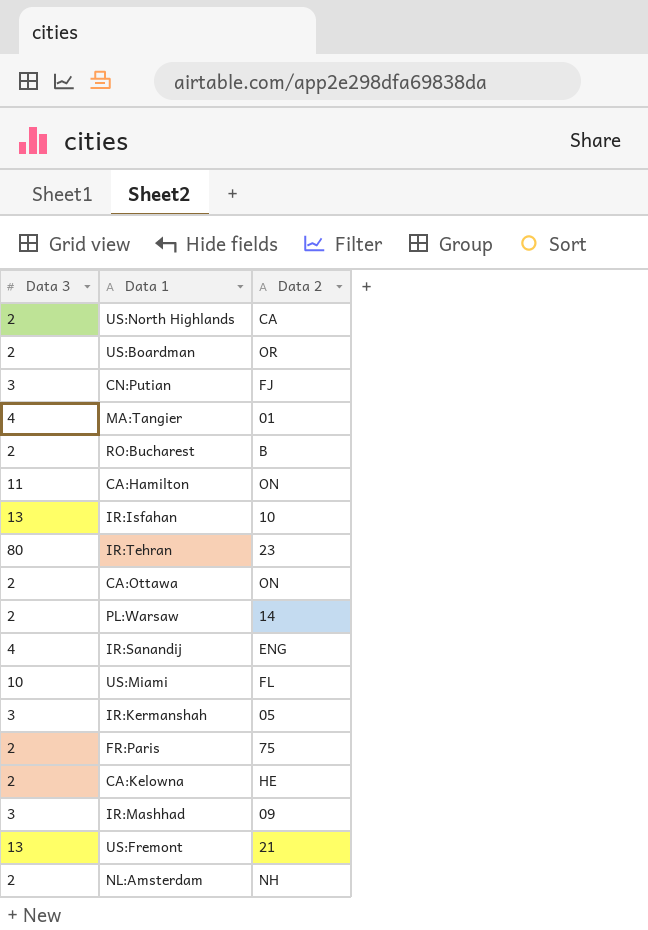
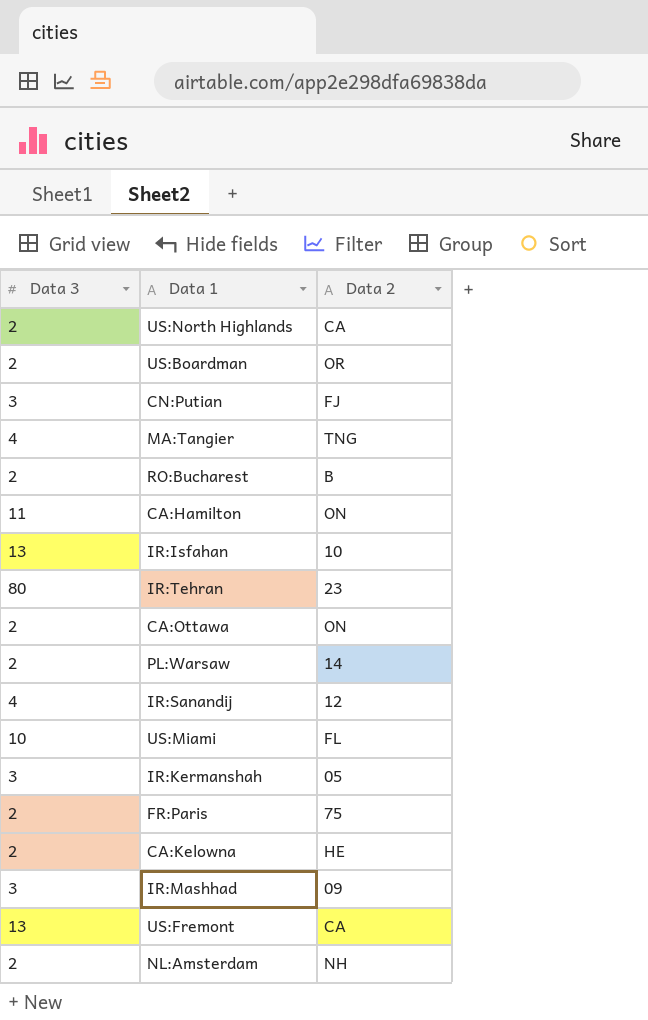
MA:Tangier | Data 2: 01 -> TNG
IR:Sanandij | Data 2: ENG -> 12
US:Fremont | Data 2: 21 -> CA

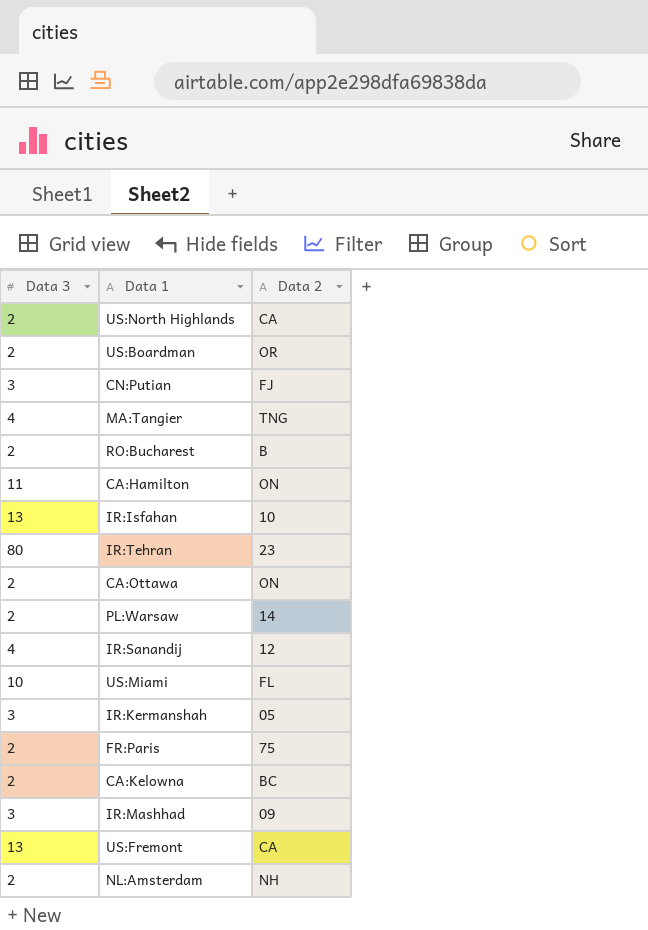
CA:Kelowna | Data 2: HE -> BC

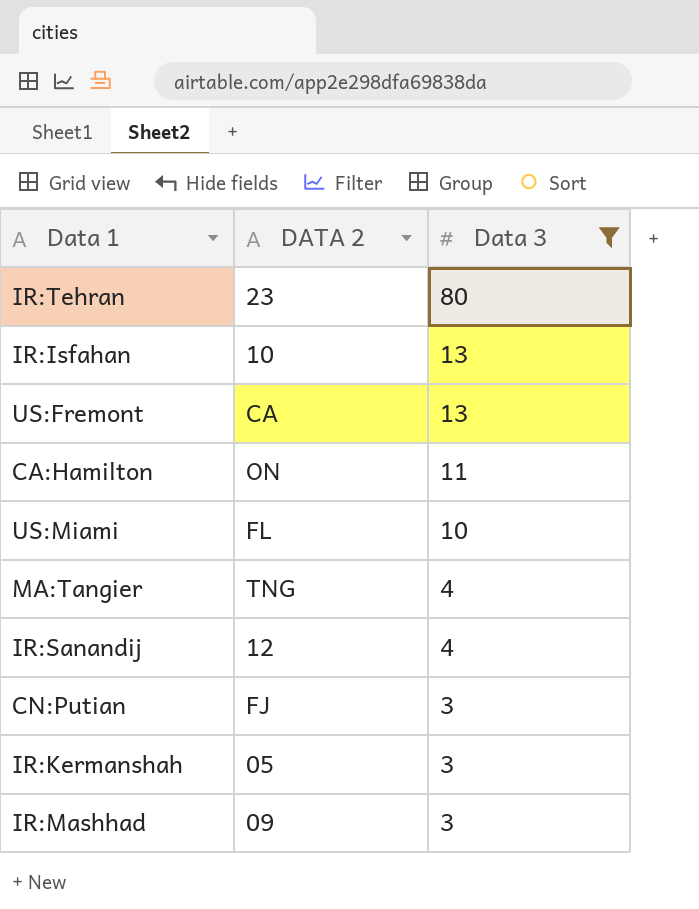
filter: none -> Data 3 != 2
row order: none -> Data 3 descending
column name: Data 2 -> DATA 2
column Data 3 | position: 1 -> 3

